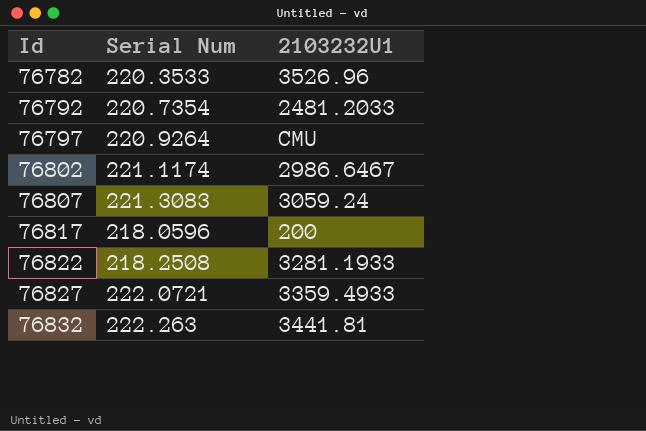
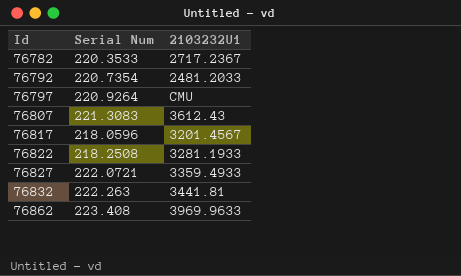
row 76802: 221.1174 | 2986.6467 -> none
76782 | 2103232U1: 3526.96 -> 2717.2367
76807 | 2103232U1: 3059.24 -> 3612.43
76817 | 2103232U1: 200 -> 3201.4567
row 76862: none -> 223.408 | 3969.9633

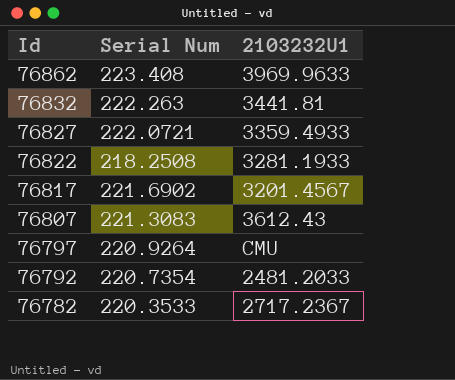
row order: Id ascending -> Id descending
76817 | Serial Num: 218.0596 -> 221.6902

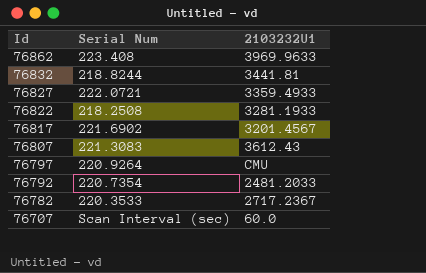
76832 | Serial Num: 222.263 -> 218.8244
row 76707: none -> Scan Interval (sec) | 60.0

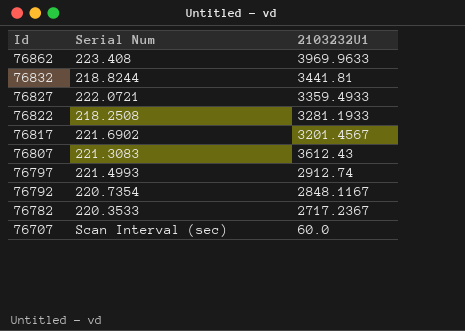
76797 | Serial Num: 220.9264 -> 221.4993
76797 | 2103232U1: CMU -> 2912.74
76792 | 2103232U1: 2481.2033 -> 2848.1167

